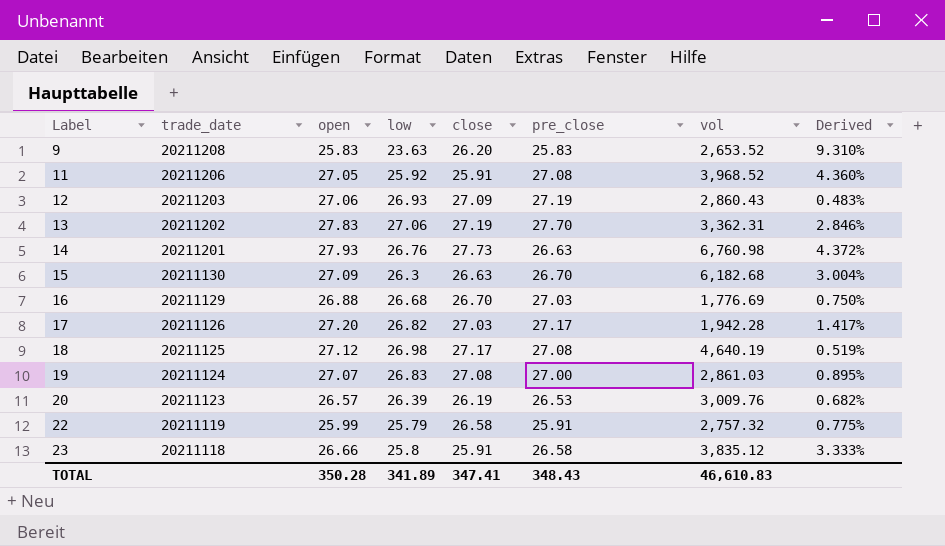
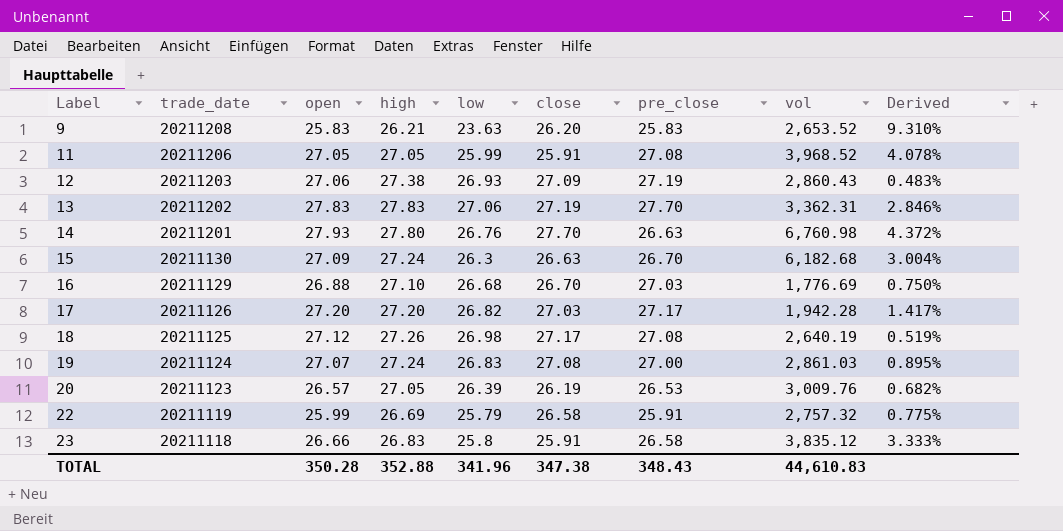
column high | position: none -> 4
11 | low: 25.92 -> 25.99
11 | Derived: 4.360% -> 4.078%
14 | close: 27.73 -> 27.70
18 | vol: 4,640.19 -> 2,640.19
TOTAL | low: 341.89 -> 341.96
TOTAL | close: 347.41 -> 347.38
TOTAL | vol: 46,610.83 -> 44,610.83

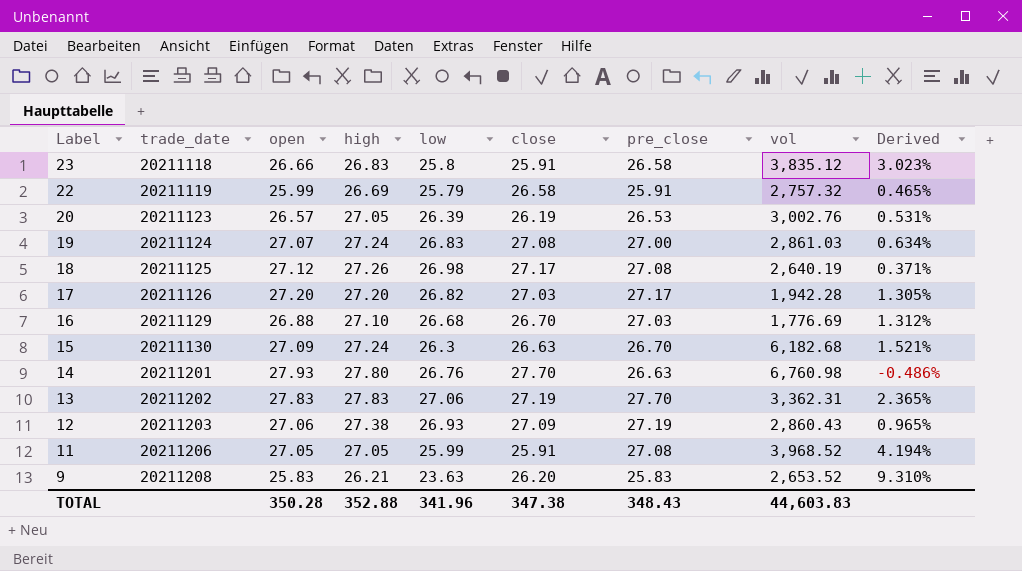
row order: Label ascending -> Label descending
column Derived | formula: ([open] - [low]) / [low] -> ([pre_close] - [low]) / [low]
20 | vol: 3,009.76 -> 3,002.76
TOTAL | vol: 44,610.83 -> 44,603.83

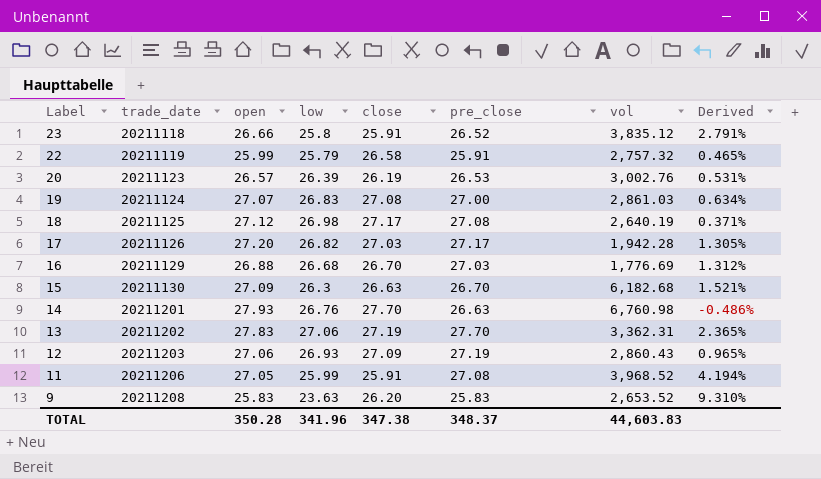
column high | position: 4 -> none
23 | pre_close: 26.58 -> 26.52
23 | Derived: 3.023% -> 2.791%
TOTAL | pre_close: 348.43 -> 348.37

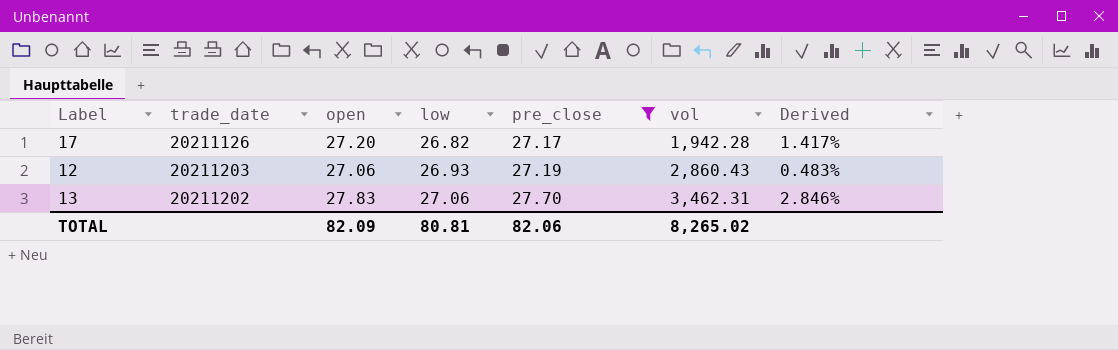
filter: none -> pre_close >= 27.17
row order: Label descending -> low ascending
column close | position: 5 -> none
column Derived | formula: ([pre_close] - [low]) / [low] -> ([open] - [low]) / [low]
13 | vol: 3,362.31 -> 3,462.31
TOTAL | open: 350.28 -> 82.09
TOTAL | low: 341.96 -> 80.81
TOTAL | pre_close: 348.37 -> 82.06
TOTAL | vol: 44,603.83 -> 8,265.02

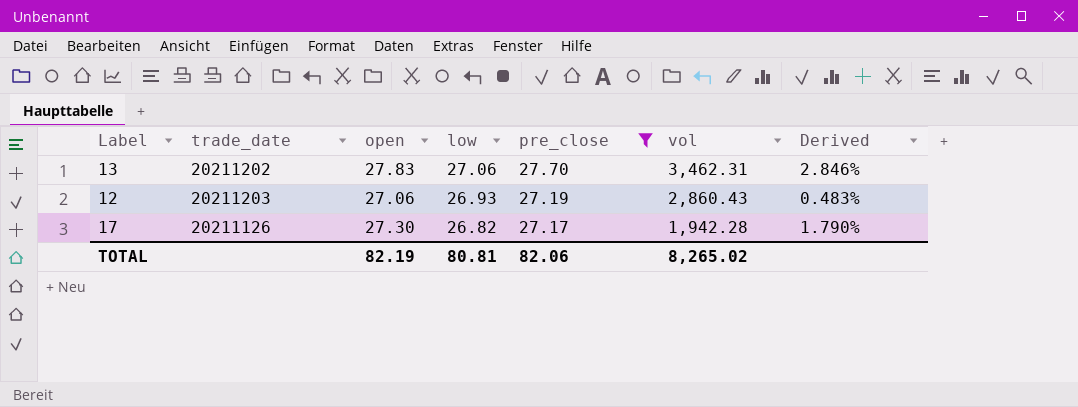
row order: low ascending -> low descending
17 | open: 27.20 -> 27.30
17 | Derived: 1.417% -> 1.790%
TOTAL | open: 82.09 -> 82.19

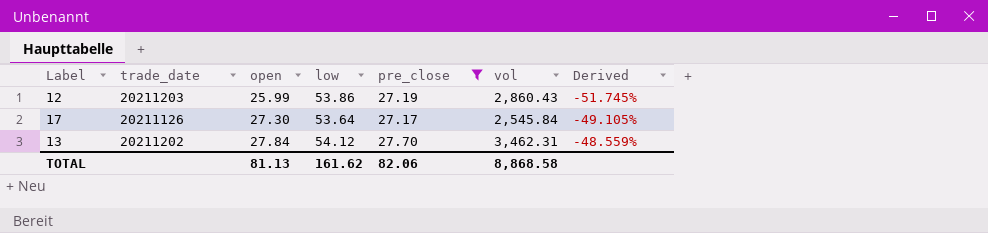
row order: low descending -> open ascending
12 | open: 27.06 -> 25.99
12 | low: 26.93 -> 53.86
12 | Derived: 0.483% -> -51.745%
17 | low: 26.82 -> 53.64
17 | vol: 1,942.28 -> 2,545.84
17 | Derived: 1.790% -> -49.105%
13 | open: 27.83 -> 27.84
13 | low: 27.06 -> 54.12
13 | Derived: 2.846% -> -48.559%
TOTAL | open: 82.19 -> 81.13
TOTAL | low: 80.81 -> 161.62
TOTAL | vol: 8,265.02 -> 8,868.58

